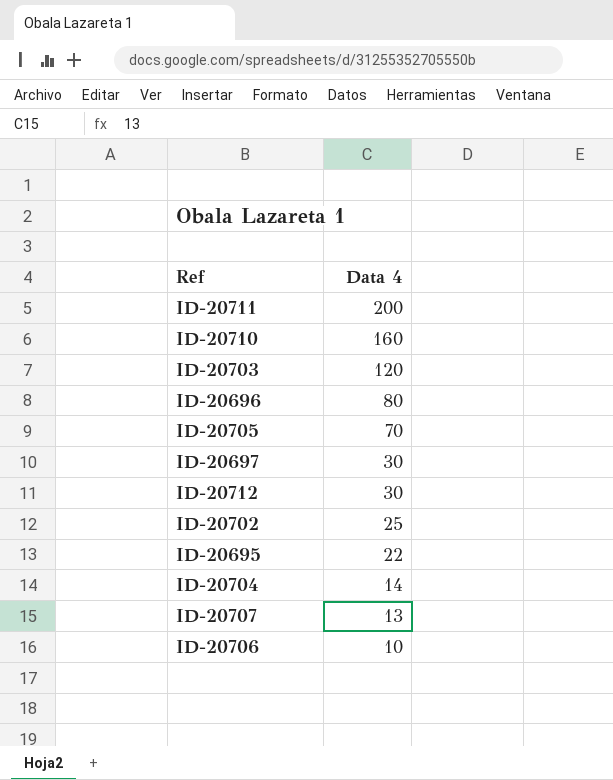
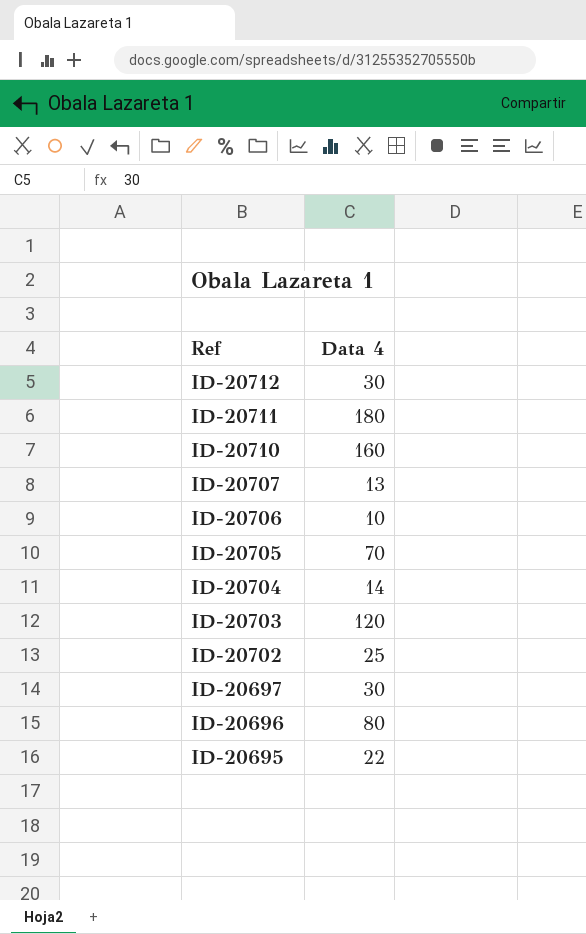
row order: Data 4 descending -> Ref descending
ID-20711 | Data 4: 200 -> 180

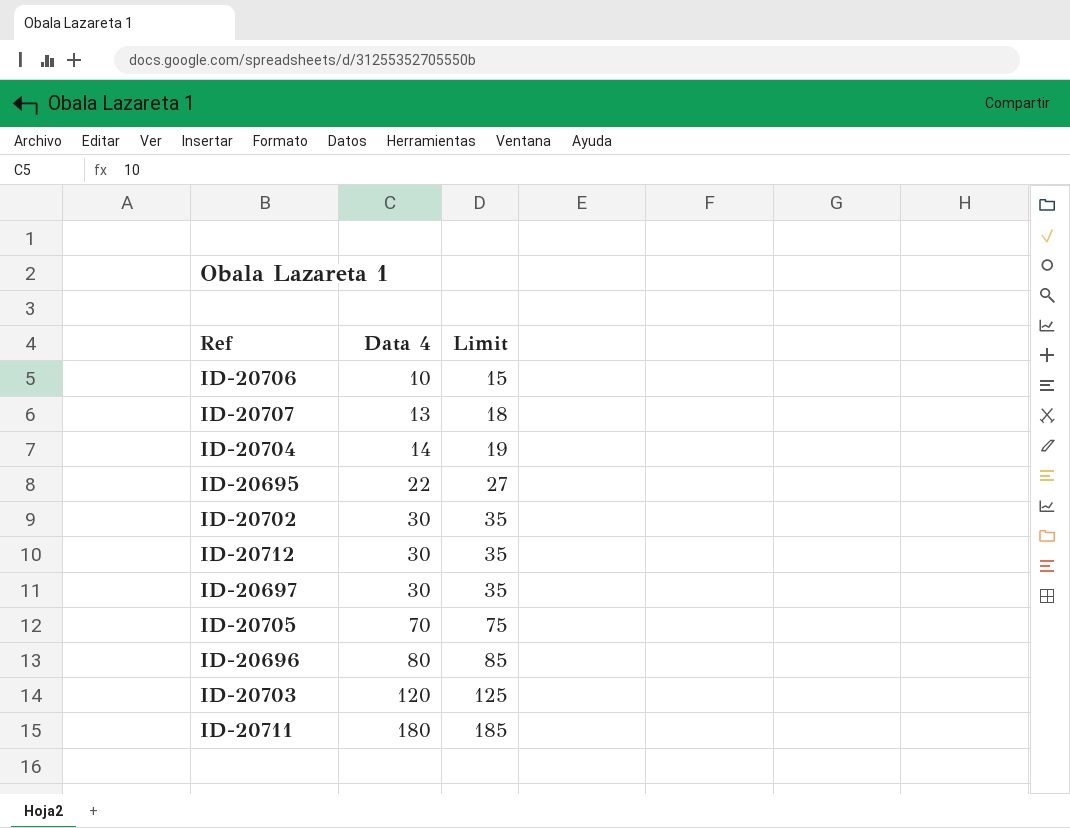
row order: Ref descending -> Data 4 ascending
column Limit | formula: none -> [Data 4] + 5
row ID-20710: 160 -> none
ID-20702 | Data 4: 25 -> 30

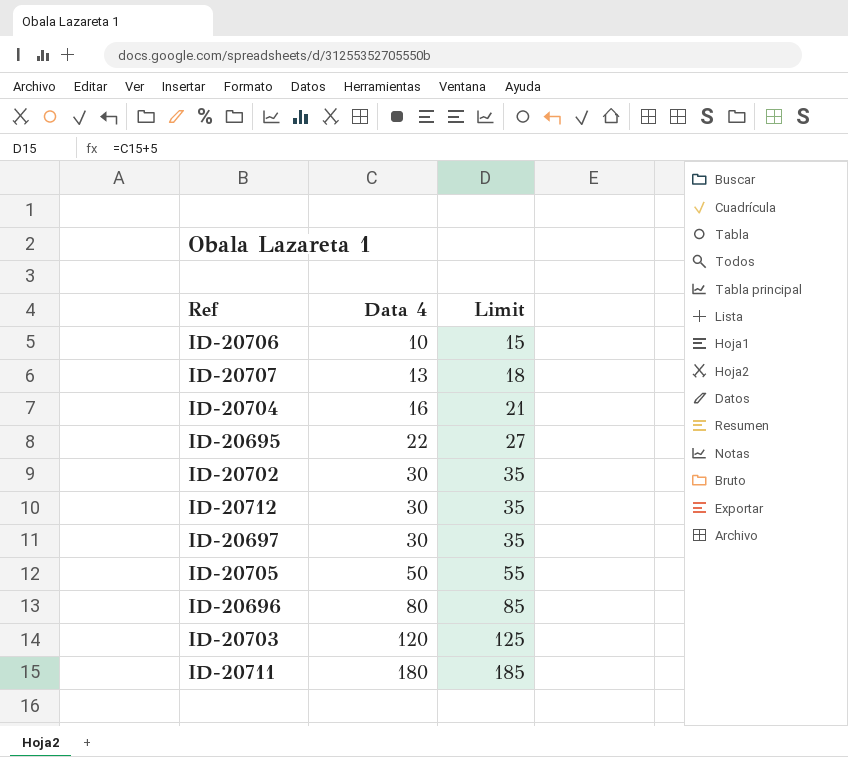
ID-20704 | Data 4: 14 -> 16
ID-20704 | Limit: 19 -> 21
ID-20705 | Data 4: 70 -> 50
ID-20705 | Limit: 75 -> 55

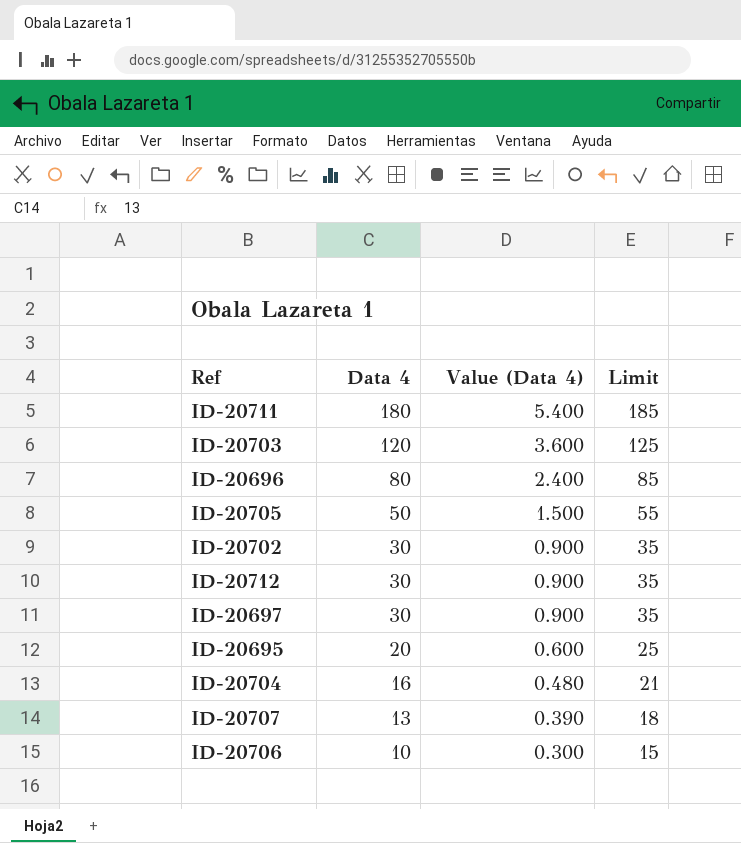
row order: Data 4 ascending -> Data 4 descending
column Value (Data 4) | formula: none -> [Data 4] * 0.03
ID-20695 | Data 4: 22 -> 20
ID-20695 | Limit: 27 -> 25

